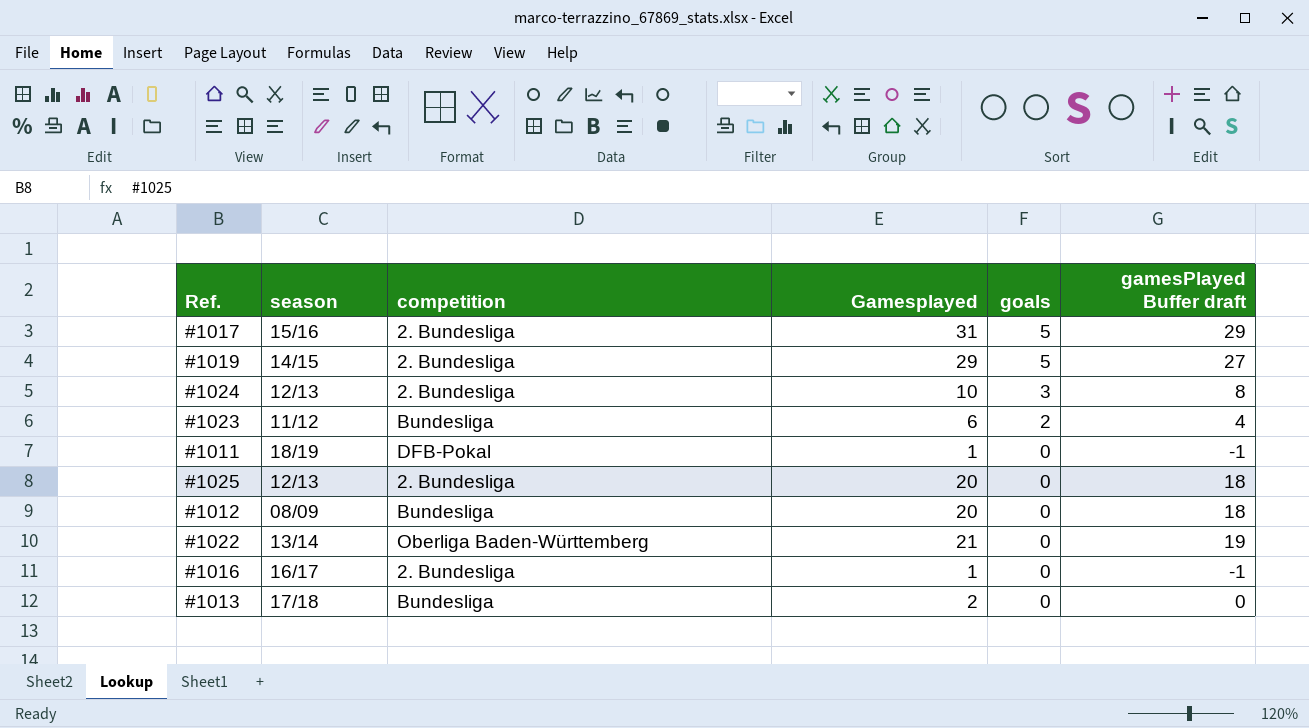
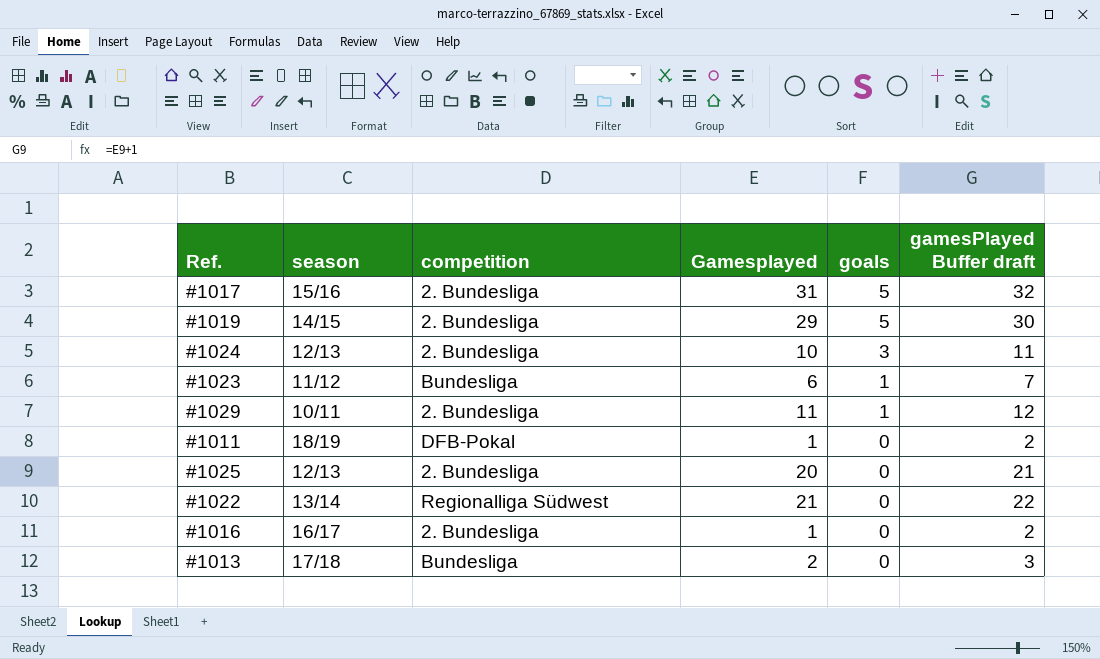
column gamesPlayed Buffer draft | formula: [Gamesplayed] - 2 -> [Gamesplayed] + 1
row #1012: 08/09 | Bundesliga | 20 | 0 | 18 -> none
#1023 | goals: 2 -> 1
row #1029: none -> 10/11 | 2. Bundesliga | 11 | 1 | 12
#1022 | competition: Oberliga Baden-Württemberg -> Regionalliga Südwest

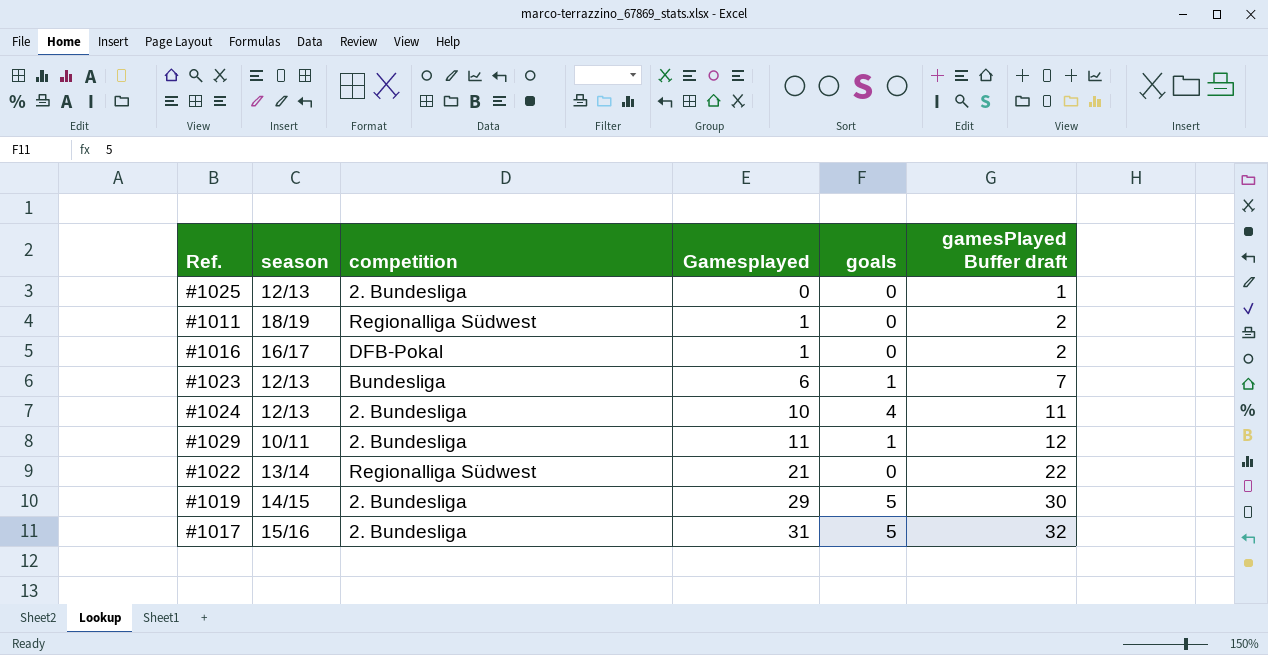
row order: goals descending -> Gamesplayed ascending
row #1013: 17/18 | Bundesliga | 2 | 0 | 3 -> none
#1025 | Gamesplayed: 20 -> 0
#1025 | gamesPlayed Buffer draft: 21 -> 1
#1011 | competition: DFB-Pokal -> Regionalliga Südwest
#1016 | competition: 2. Bundesliga -> DFB-Pokal
#1023 | season: 11/12 -> 12/13
#1024 | goals: 3 -> 4

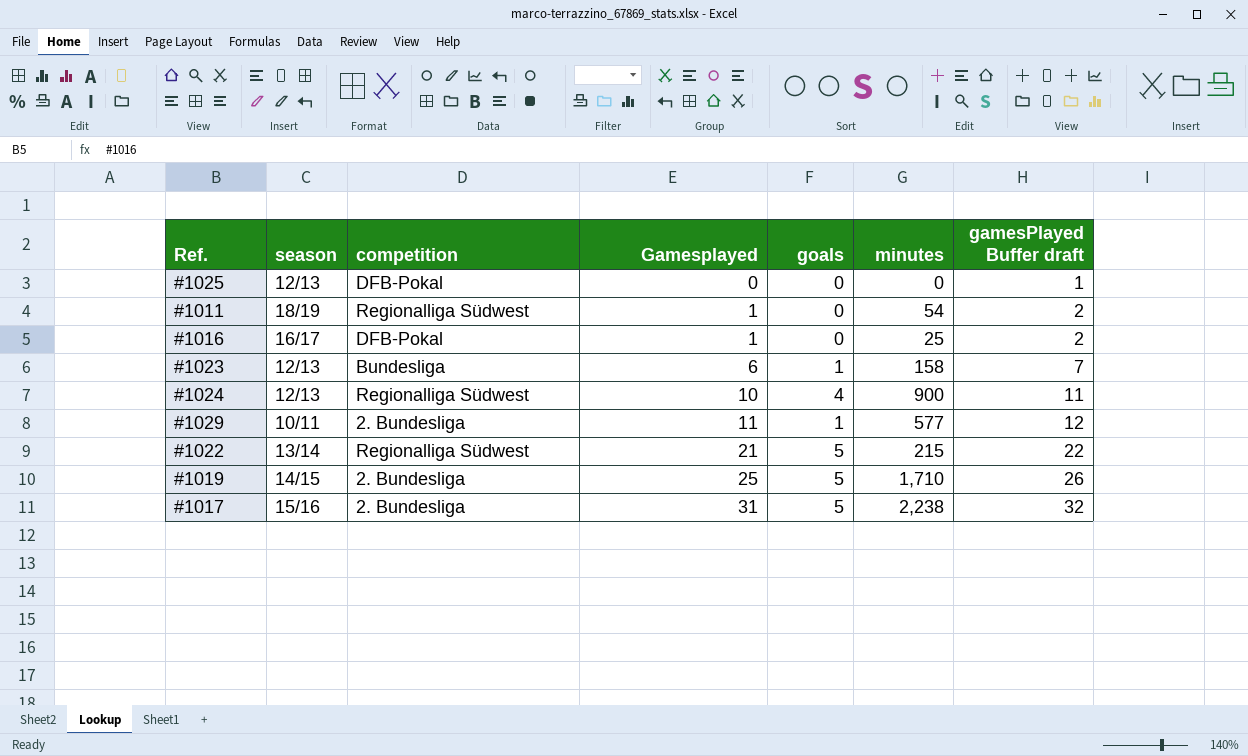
column minutes | position: none -> 6
#1025 | competition: 2. Bundesliga -> DFB-Pokal
#1024 | competition: 2. Bundesliga -> Regionalliga Südwest
#1022 | goals: 0 -> 5
#1019 | Gamesplayed: 29 -> 25
#1019 | gamesPlayed Buffer draft: 30 -> 26

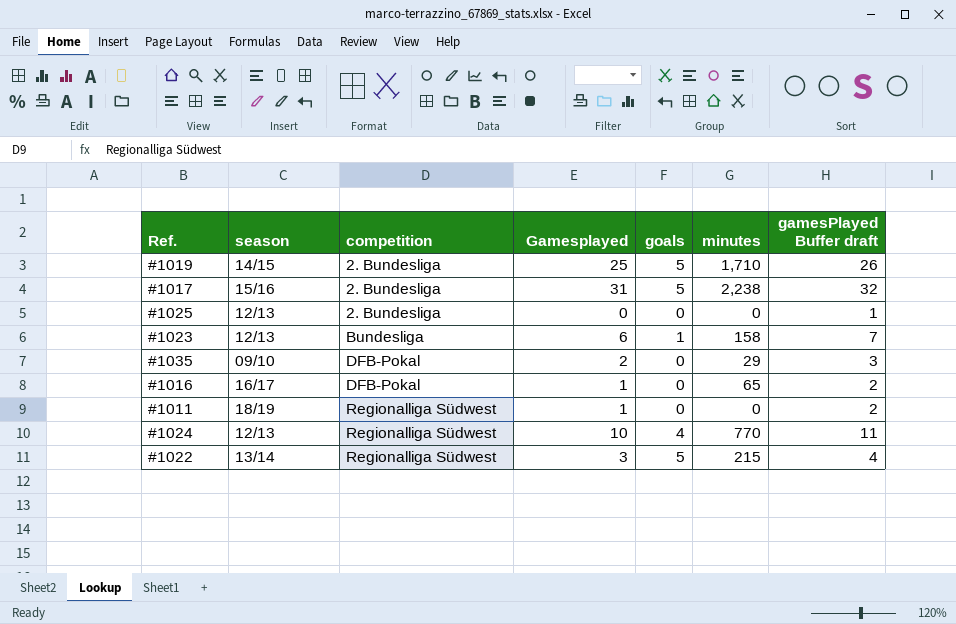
row order: Gamesplayed ascending -> competition ascending
row #1029: 10/11 | 2. Bundesliga | 11 | 1 | 577 | 12 -> none
#1025 | competition: DFB-Pokal -> 2. Bundesliga
row #1035: none -> 09/10 | DFB-Pokal | 2 | 0 | 29 | 3
#1016 | minutes: 25 -> 65
#1011 | minutes: 54 -> 0
#1024 | minutes: 900 -> 770
#1022 | Gamesplayed: 21 -> 3
#1022 | gamesPlayed Buffer draft: 22 -> 4

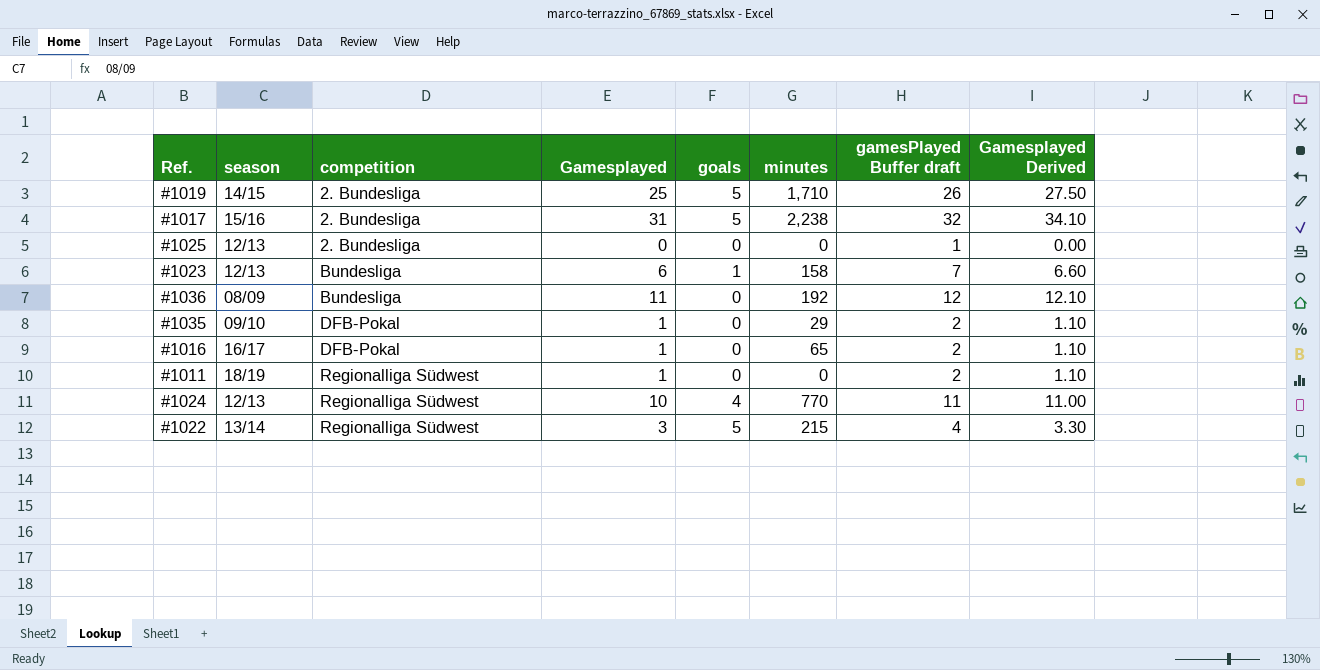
column Gamesplayed Derived | formula: none -> [Gamesplayed] * 1.1
row #1036: none -> 08/09 | Bundesliga | 11 | 0 | 192 | 12 | 12.10
#1035 | Gamesplayed: 2 -> 1
#1035 | gamesPlayed Buffer draft: 3 -> 2

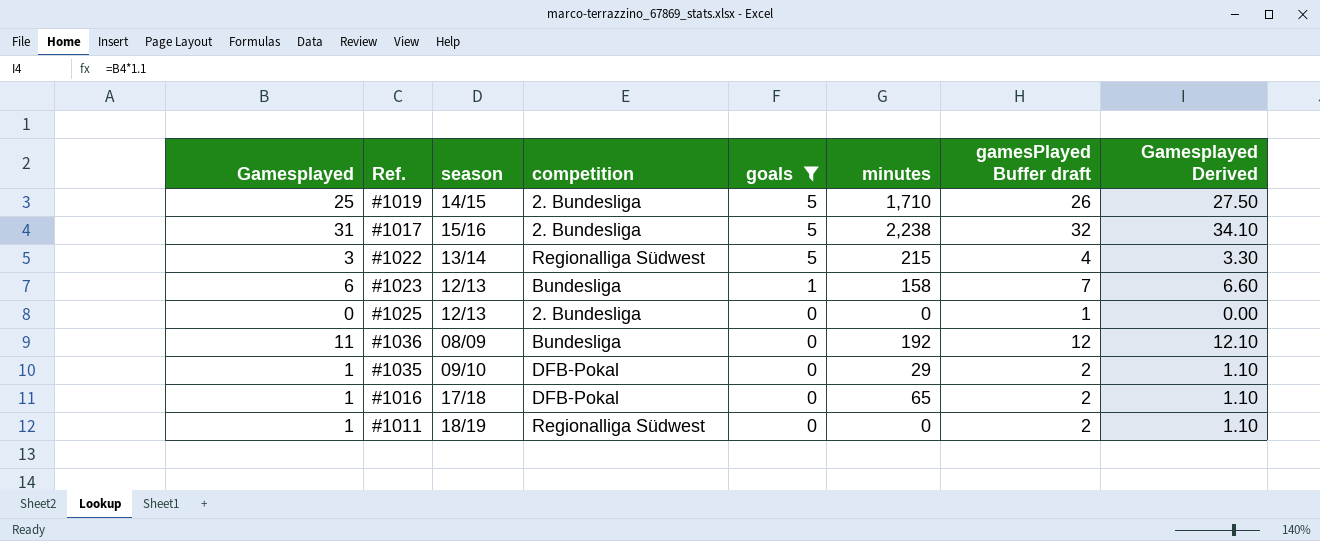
filter: none -> goals != 4
row order: competition ascending -> goals descending
column Gamesplayed | position: 4 -> 1
#1016 | season: 16/17 -> 17/18

